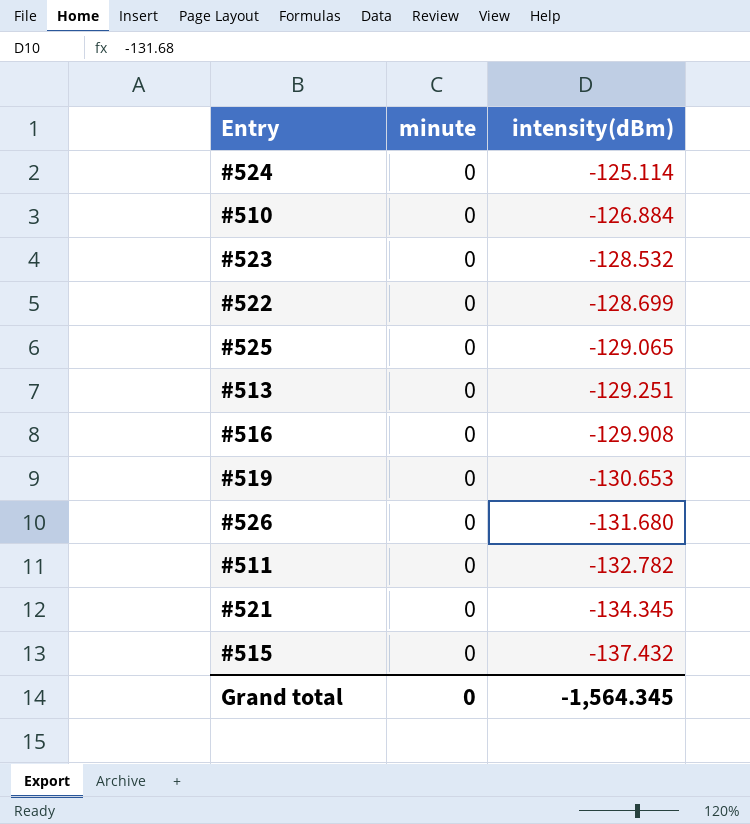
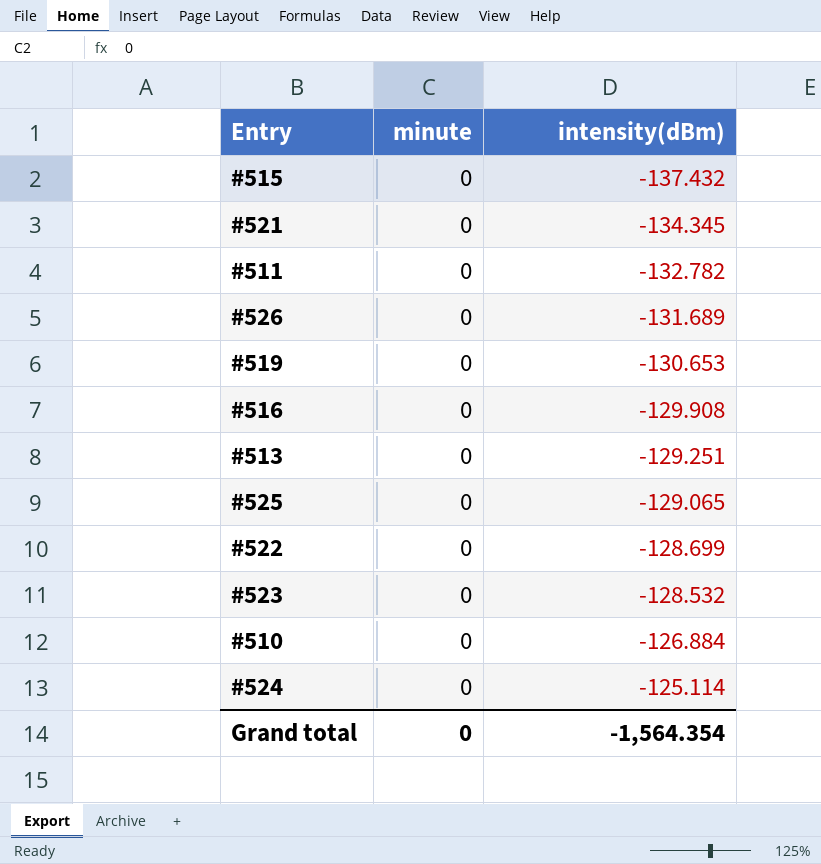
row order: intensity(dBm) descending -> intensity(dBm) ascending
#526 | intensity(dBm): -131.680 -> -131.689
Grand total | intensity(dBm): -1,564.345 -> -1,564.354

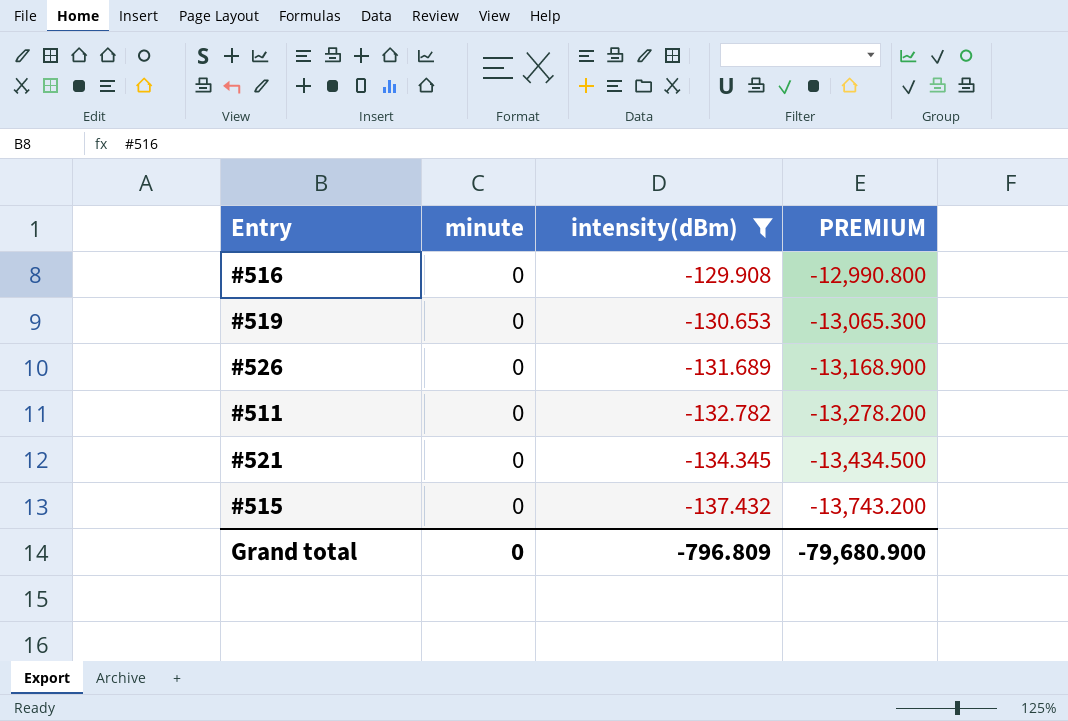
filter: none -> intensity(dBm) <= -129.908
row order: intensity(dBm) ascending -> intensity(dBm) descending
column PREMIUM | formula: none -> [intensity(dBm)] * 100
Grand total | intensity(dBm): -1,564.354 -> -796.809

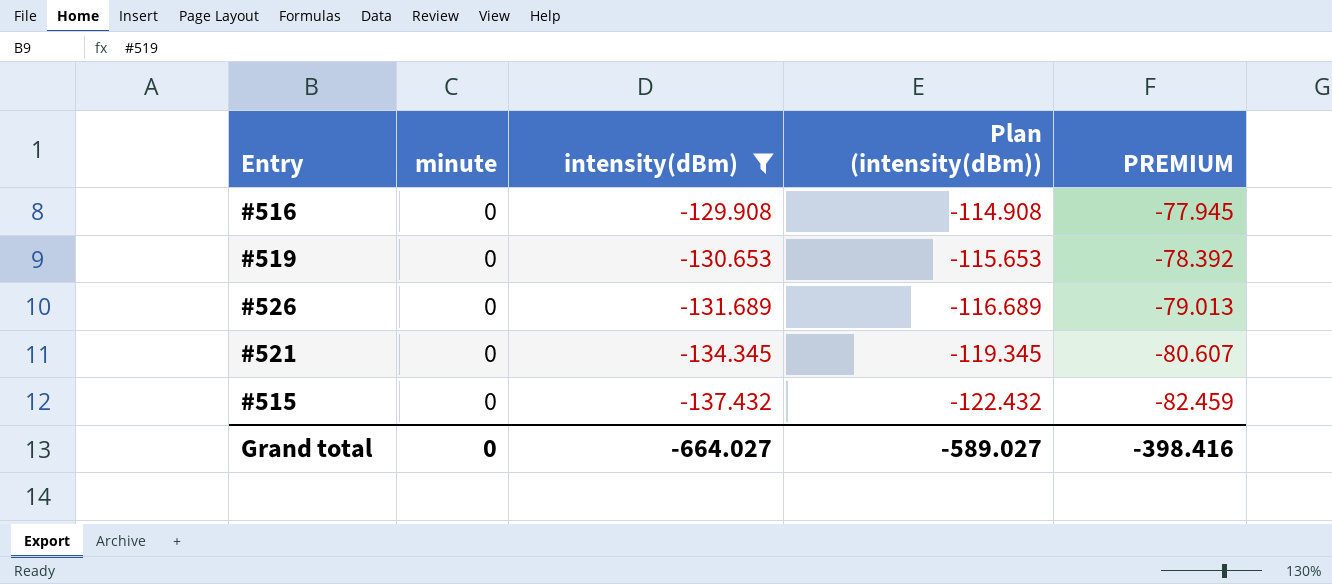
column Plan (intensity(dBm)) | formula: none -> [intensity(dBm)] + 15
column PREMIUM | formula: [intensity(dBm)] * 100 -> [intensity(dBm)] * 0.6
row #511: 0 | -132.782 | -13,278.200 -> none
Grand total | intensity(dBm): -796.809 -> -664.027
Grand total | PREMIUM: -79,680.900 -> -398.416

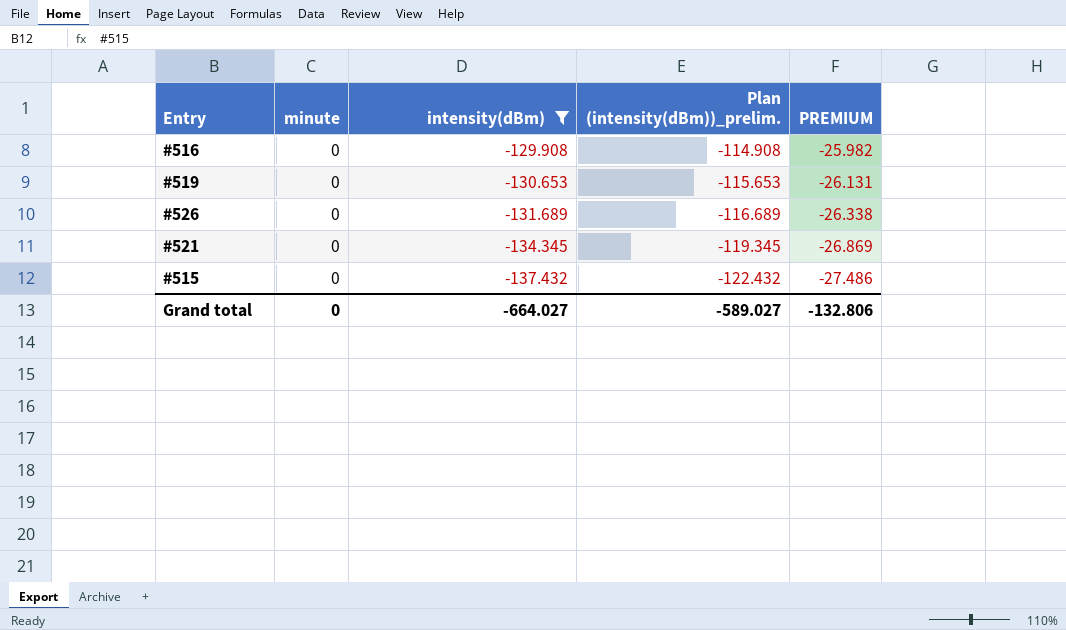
column name: Plan (intensity(dBm)) -> Plan (intensity(dBm))_prelim.
column PREMIUM | formula: [intensity(dBm)] * 0.6 -> [intensity(dBm)] * 0.2
Grand total | PREMIUM: -398.416 -> -132.806

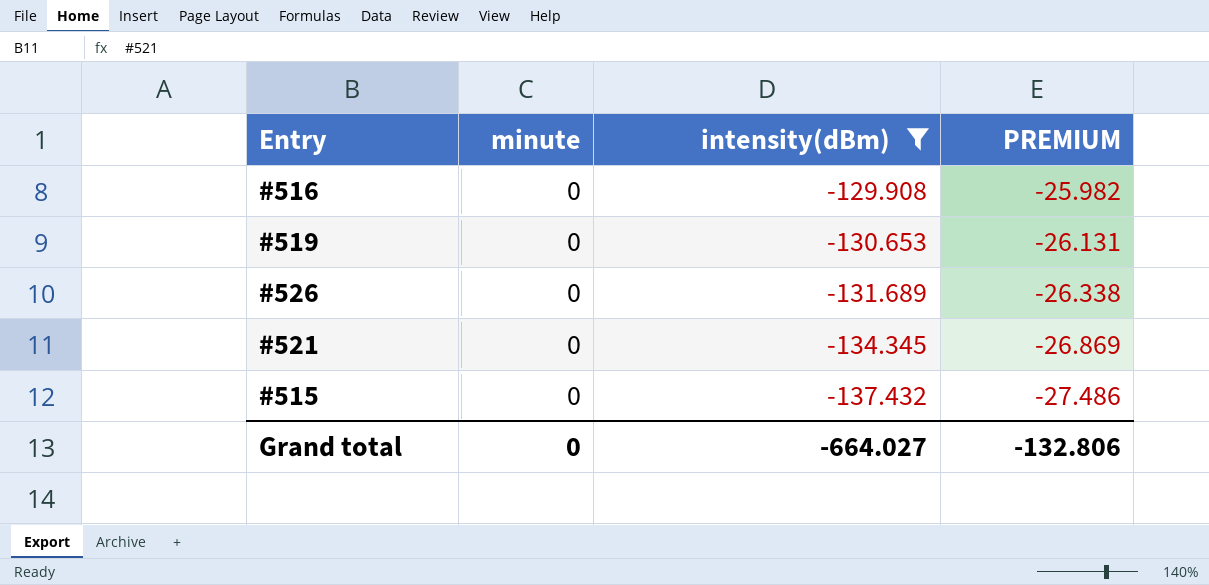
column Plan (intensity(dBm))_prelim. | formula: [intensity(dBm)] + 15 -> none

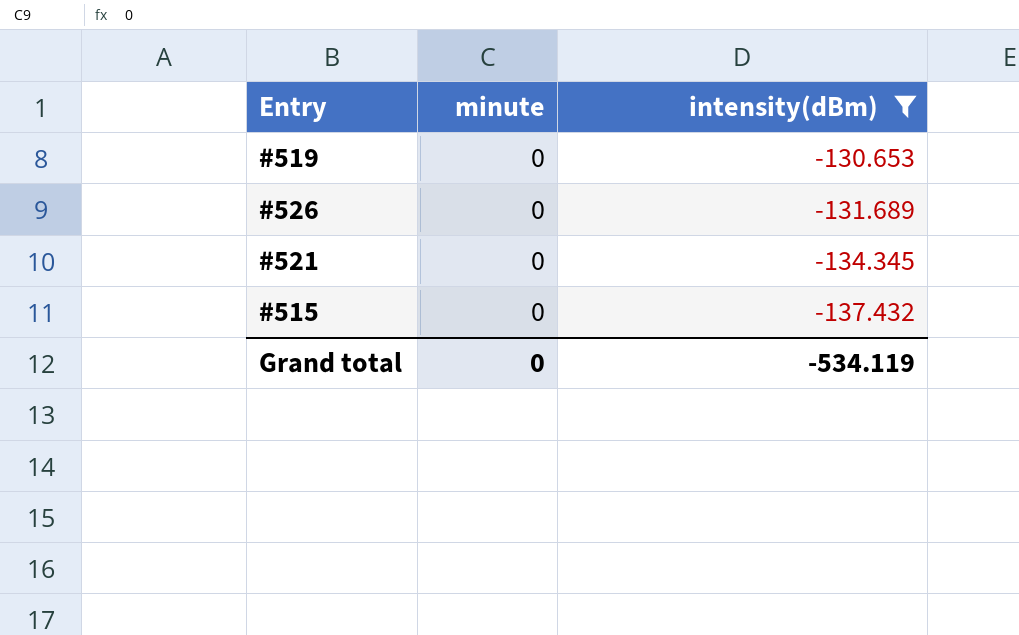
column PREMIUM | formula: [intensity(dBm)] * 0.2 -> none
row #516: 0 | -129.908 | -25.982 -> none
Grand total | intensity(dBm): -664.027 -> -534.119

